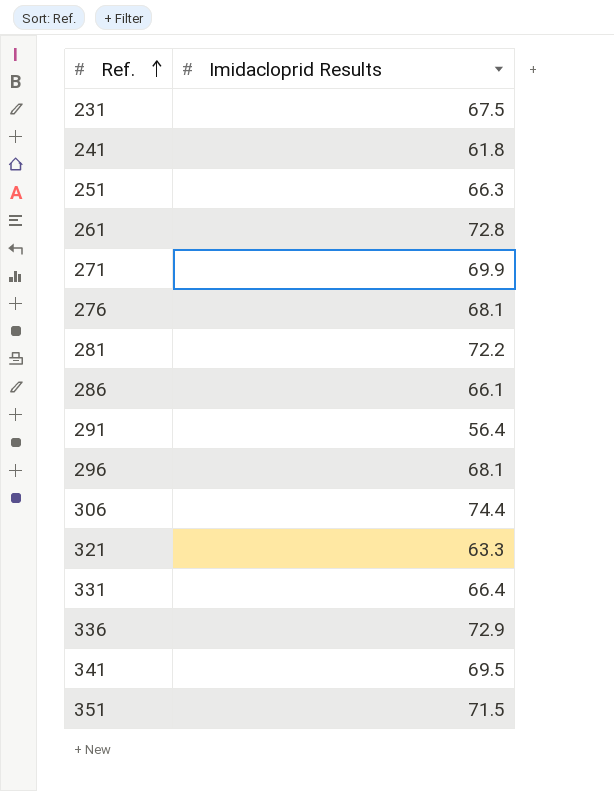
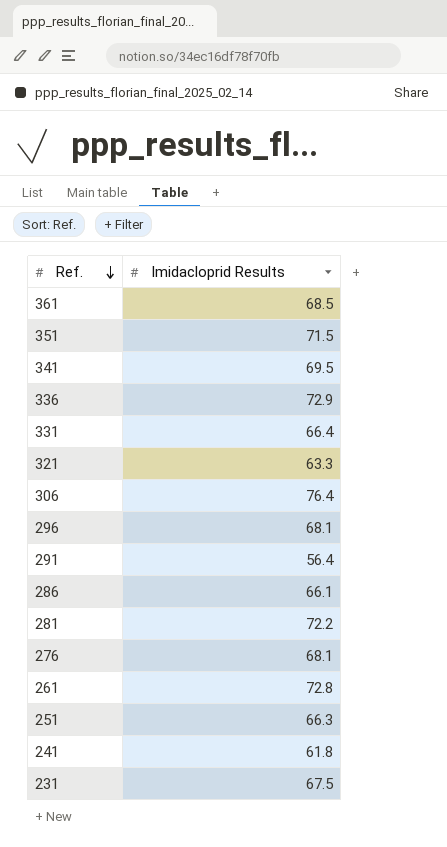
row order: Ref. ascending -> Ref. descending
row 271: 69.9 -> none
row 361: none -> 68.5
306 | Imidacloprid Results: 74.4 -> 76.4

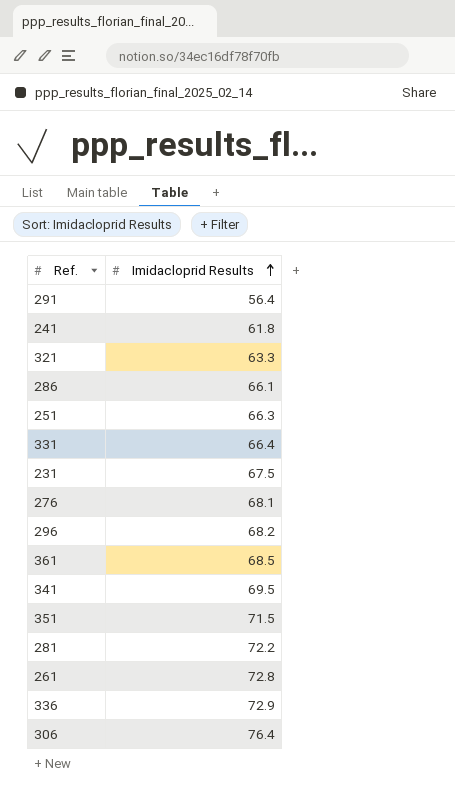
row order: Ref. descending -> Imidacloprid Results ascending
296 | Imidacloprid Results: 68.1 -> 68.2

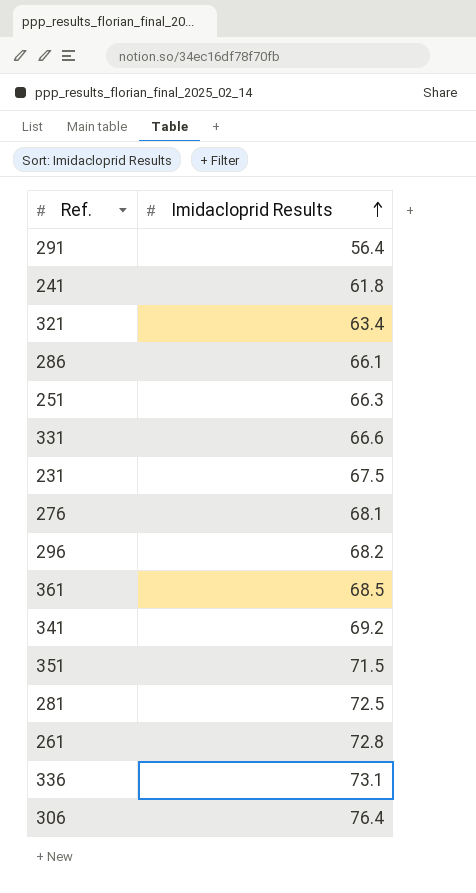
321 | Imidacloprid Results: 63.3 -> 63.4
331 | Imidacloprid Results: 66.4 -> 66.6
341 | Imidacloprid Results: 69.5 -> 69.2
281 | Imidacloprid Results: 72.2 -> 72.5
336 | Imidacloprid Results: 72.9 -> 73.1

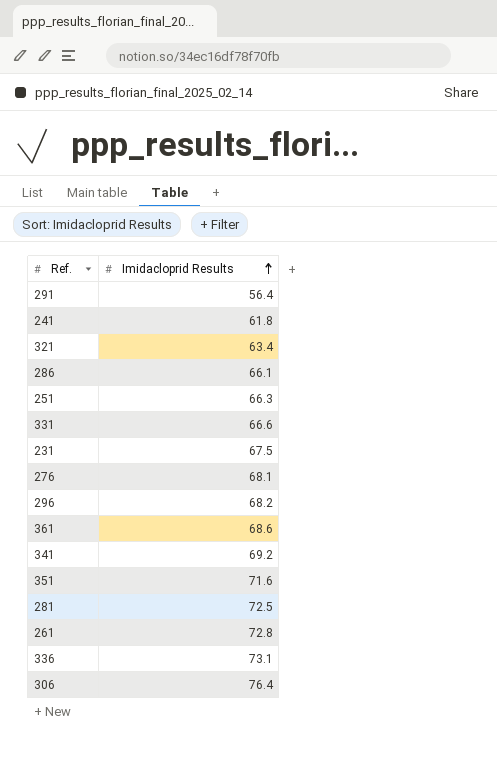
361 | Imidacloprid Results: 68.5 -> 68.6
351 | Imidacloprid Results: 71.5 -> 71.6

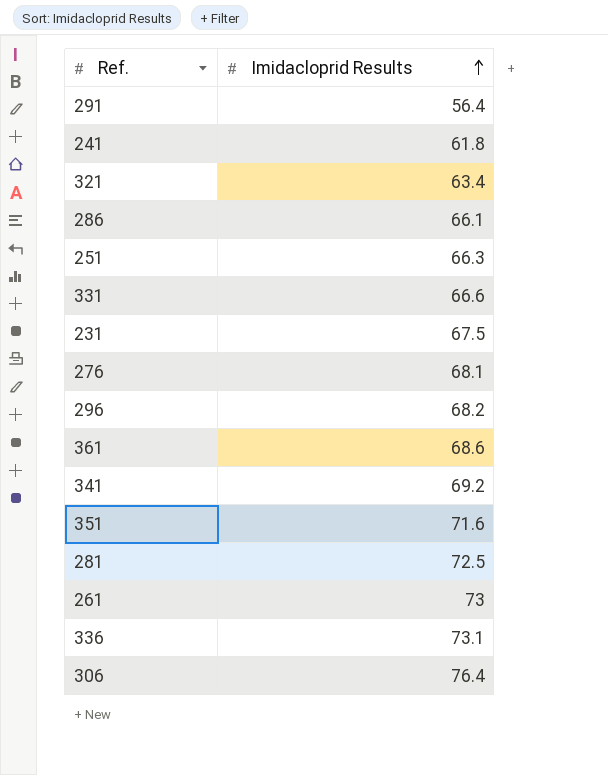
261 | Imidacloprid Results: 72.8 -> 73

